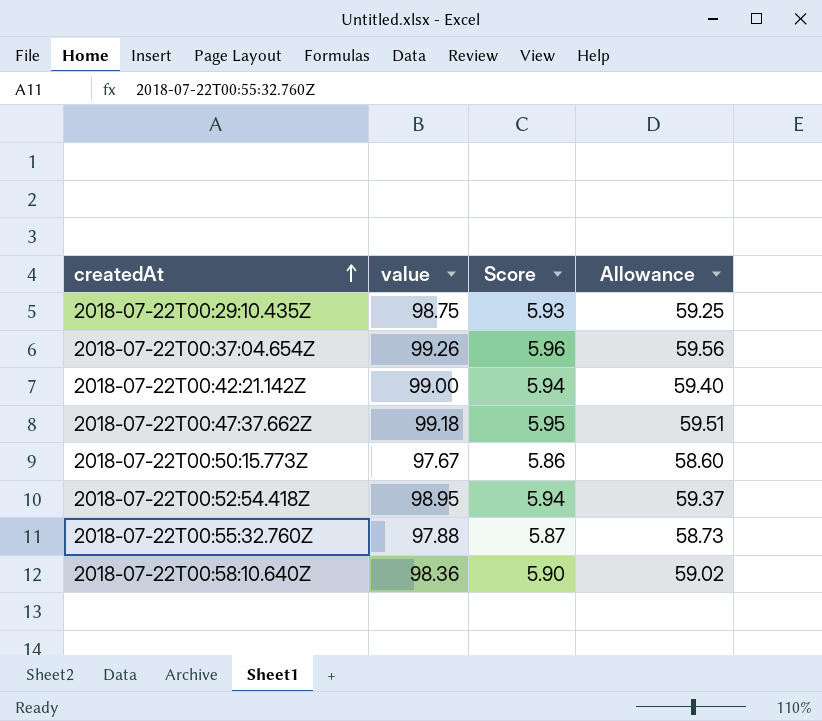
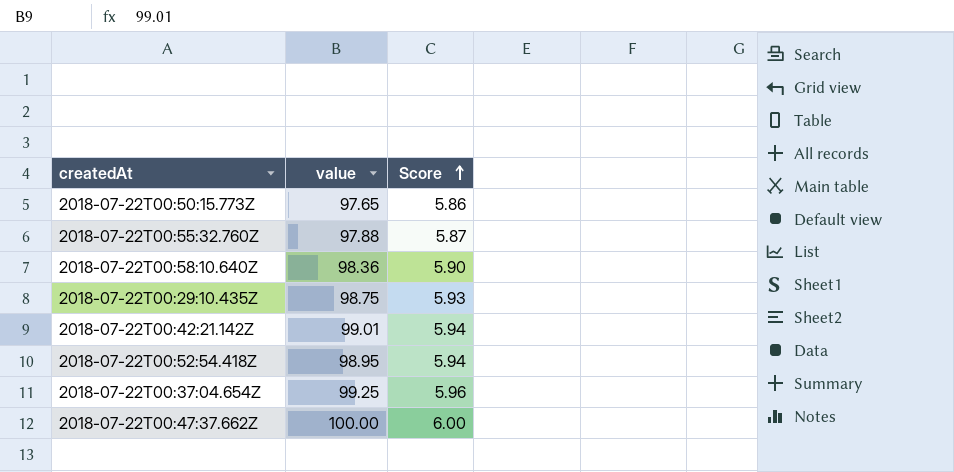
row order: createdAt ascending -> Score ascending
column Allowance | formula: [value] * 0.6 -> none
2018-07-22T00:50:15.773Z | value: 97.67 -> 97.65
2018-07-22T00:42:21.142Z | value: 99.00 -> 99.01
2018-07-22T00:37:04.654Z | value: 99.26 -> 99.25
2018-07-22T00:47:37.662Z | value: 99.18 -> 100.00
2018-07-22T00:47:37.662Z | Score: 5.95 -> 6.00

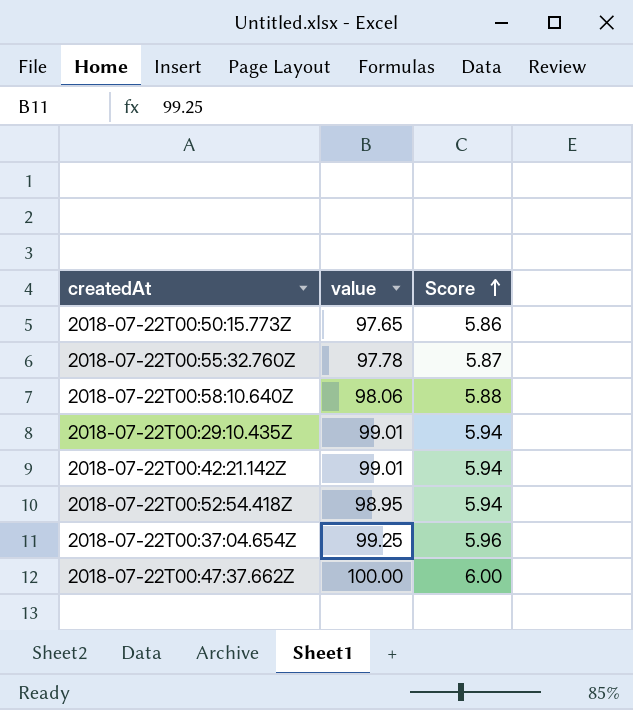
2018-07-22T00:55:32.760Z | value: 97.88 -> 97.78
2018-07-22T00:58:10.640Z | value: 98.36 -> 98.06
2018-07-22T00:58:10.640Z | Score: 5.90 -> 5.88
2018-07-22T00:29:10.435Z | value: 98.75 -> 99.01
2018-07-22T00:29:10.435Z | Score: 5.93 -> 5.94

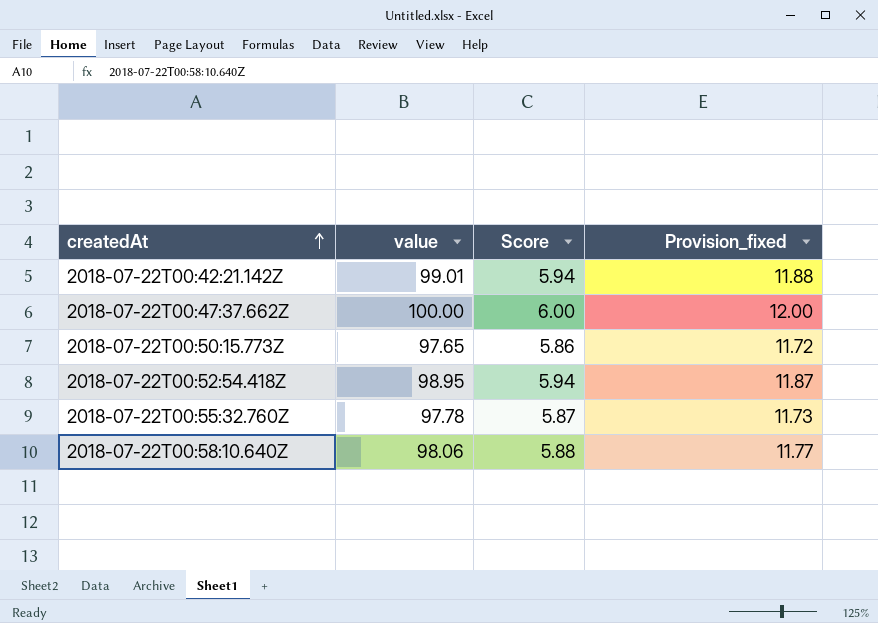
row order: Score ascending -> createdAt ascending
column Provision_fixed | formula: none -> [value] * 0.12
row 2018-07-22T00:29:10.435Z: 99.01 | 5.94 -> none
row 2018-07-22T00:37:04.654Z: 99.25 | 5.96 -> none

